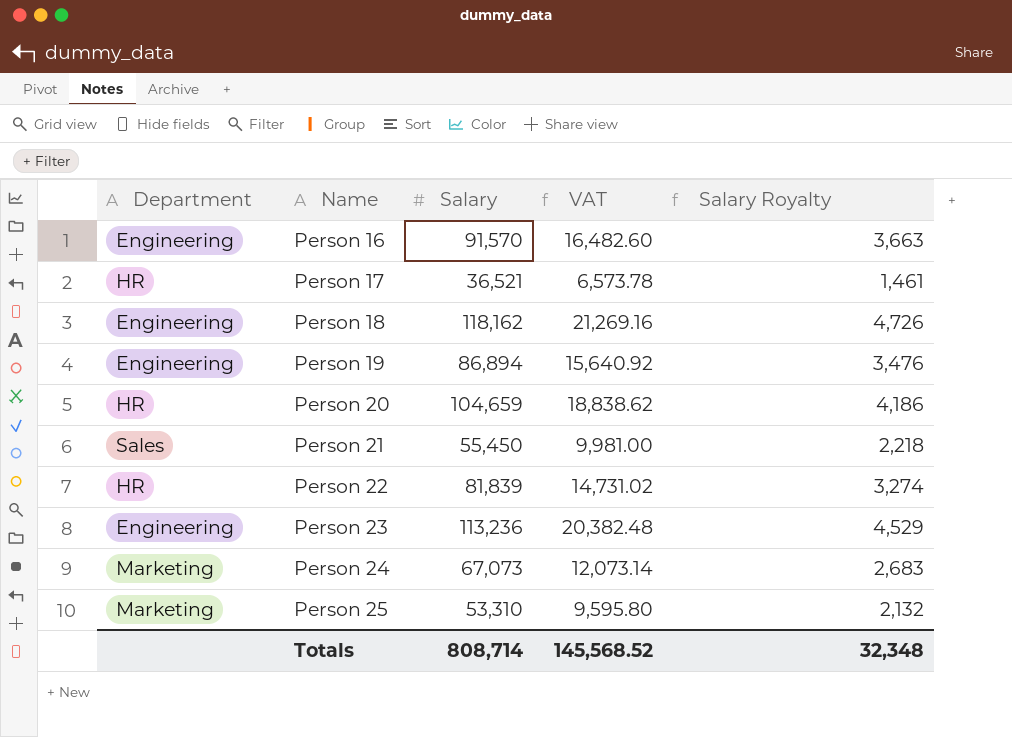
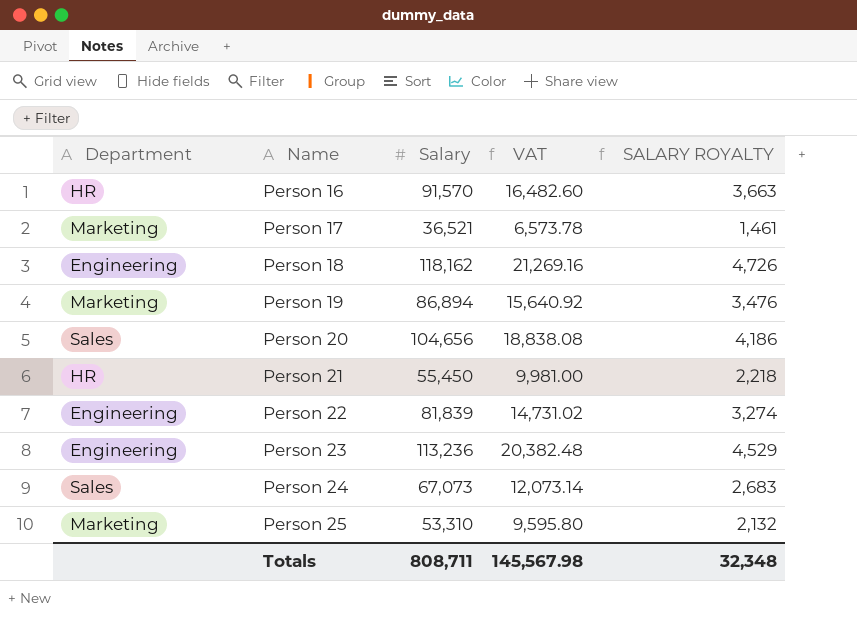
column name: Salary Royalty -> SALARY ROYALTY
Person 16 | Department: Engineering -> HR
Person 17 | Department: HR -> Marketing
Person 19 | Department: Engineering -> Marketing
Person 20 | Department: HR -> Sales
Person 20 | Salary: 104,659 -> 104,656
Person 20 | VAT: 18,838.62 -> 18,838.08
Person 21 | Department: Sales -> HR
Person 22 | Department: HR -> Engineering
Person 24 | Department: Marketing -> Sales
Totals | Salary: 808,714 -> 808,711
Totals | VAT: 145,568.52 -> 145,567.98

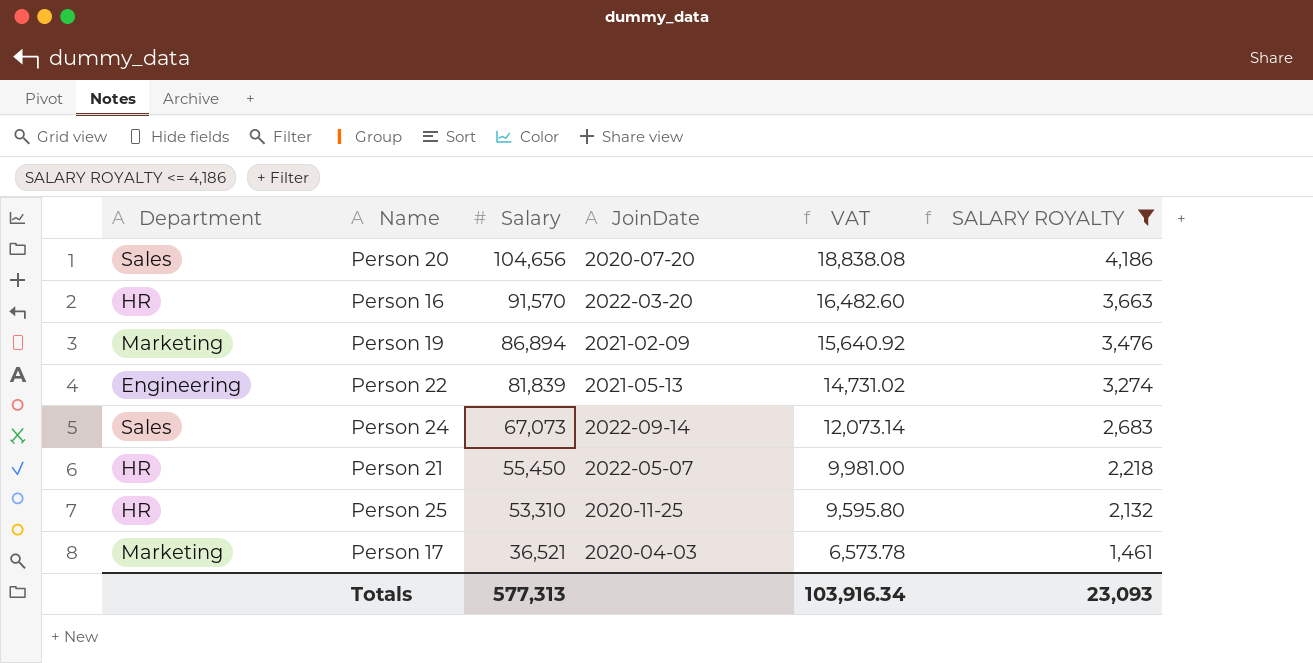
filter: none -> SALARY ROYALTY <= 4,186
row order: Name ascending -> Salary descending
column JoinDate | position: none -> 4
Person 25 | Department: Marketing -> HR
Totals | Salary: 808,711 -> 577,313
Totals | VAT: 145,567.98 -> 103,916.34
Totals | SALARY ROYALTY: 32,348 -> 23,093

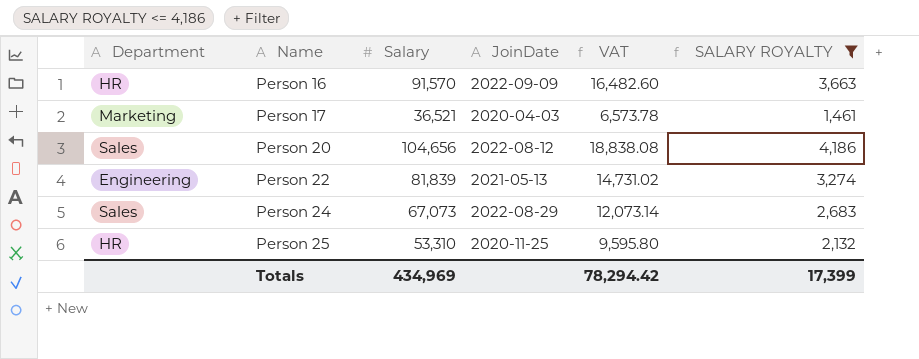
row order: Salary descending -> Name ascending
row Person 19: Marketing | 86,894 | 2021-02-09 | 15,640.92 | 3,476 -> none
row Person 21: HR | 55,450 | 2022-05-07 | 9,981.00 | 2,218 -> none
Person 16 | JoinDate: 2022-03-20 -> 2022-09-09
Person 20 | JoinDate: 2020-07-20 -> 2022-08-12
Person 24 | JoinDate: 2022-09-14 -> 2022-08-29
Totals | Salary: 577,313 -> 434,969
Totals | VAT: 103,916.34 -> 78,294.42
Totals | SALARY ROYALTY: 23,093 -> 17,399

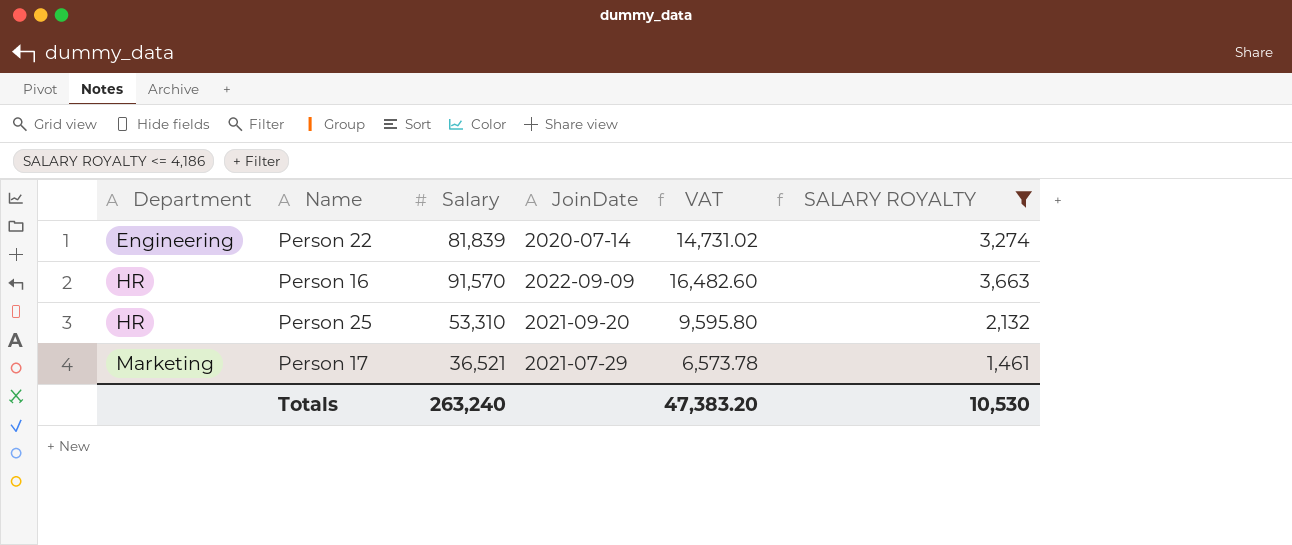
row order: Name ascending -> Department ascending
row Person 20: Sales | 104,656 | 2022-08-12 | 18,838.08 | 4,186 -> none
row Person 24: Sales | 67,073 | 2022-08-29 | 12,073.14 | 2,683 -> none
Person 22 | JoinDate: 2021-05-13 -> 2020-07-14
Person 25 | JoinDate: 2020-11-25 -> 2021-09-20
Person 17 | JoinDate: 2020-04-03 -> 2021-07-29
Totals | Salary: 434,969 -> 263,240
Totals | VAT: 78,294.42 -> 47,383.20
Totals | SALARY ROYALTY: 17,399 -> 10,530

